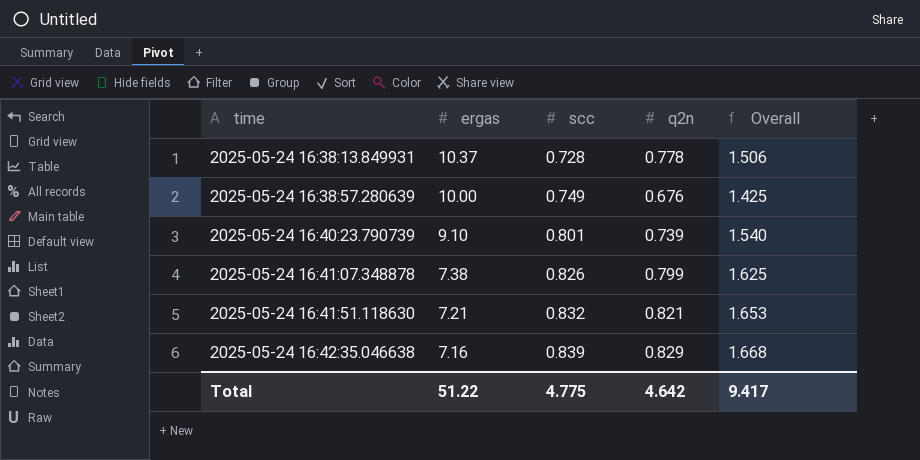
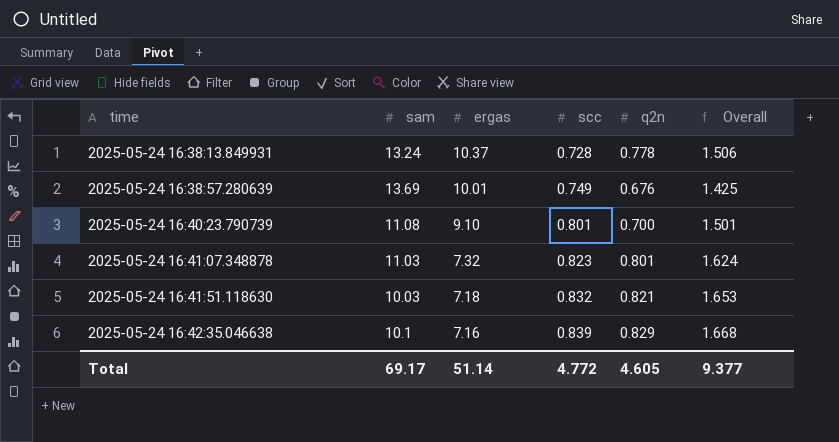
column sam | position: none -> 2
2025-05-24 16:38:57.280639 | ergas: 10.00 -> 10.01
2025-05-24 16:40:23.790739 | q2n: 0.739 -> 0.700
2025-05-24 16:40:23.790739 | Overall: 1.540 -> 1.501
2025-05-24 16:41:07.348878 | ergas: 7.38 -> 7.32
2025-05-24 16:41:07.348878 | scc: 0.826 -> 0.823
2025-05-24 16:41:07.348878 | q2n: 0.799 -> 0.801
2025-05-24 16:41:07.348878 | Overall: 1.625 -> 1.624
2025-05-24 16:41:51.118630 | ergas: 7.21 -> 7.18
Total | ergas: 51.22 -> 51.14
Total | scc: 4.775 -> 4.772
Total | q2n: 4.642 -> 4.605
Total | Overall: 9.417 -> 9.377

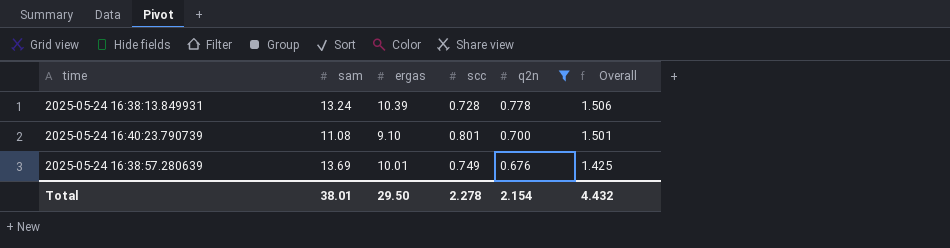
filter: none -> q2n <= 0.778
row order: time ascending -> q2n descending
2025-05-24 16:38:13.849931 | ergas: 10.37 -> 10.39
Total | sam: 69.17 -> 38.01
Total | ergas: 51.14 -> 29.50
Total | scc: 4.772 -> 2.278
Total | q2n: 4.605 -> 2.154
Total | Overall: 9.377 -> 4.432

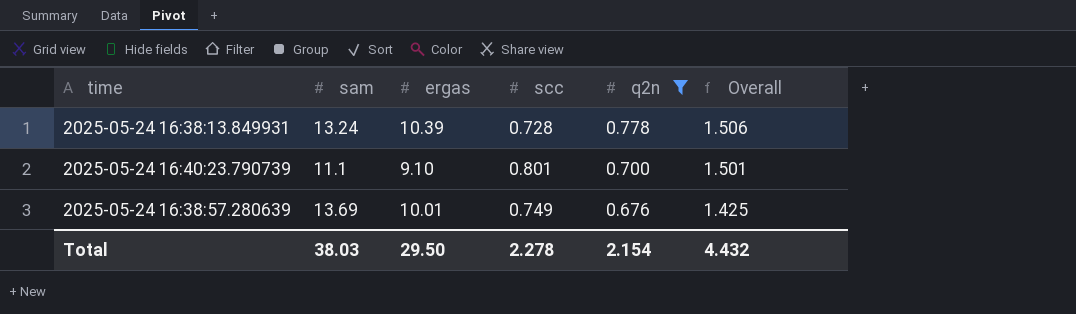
2025-05-24 16:40:23.790739 | sam: 11.08 -> 11.1
Total | sam: 38.01 -> 38.03

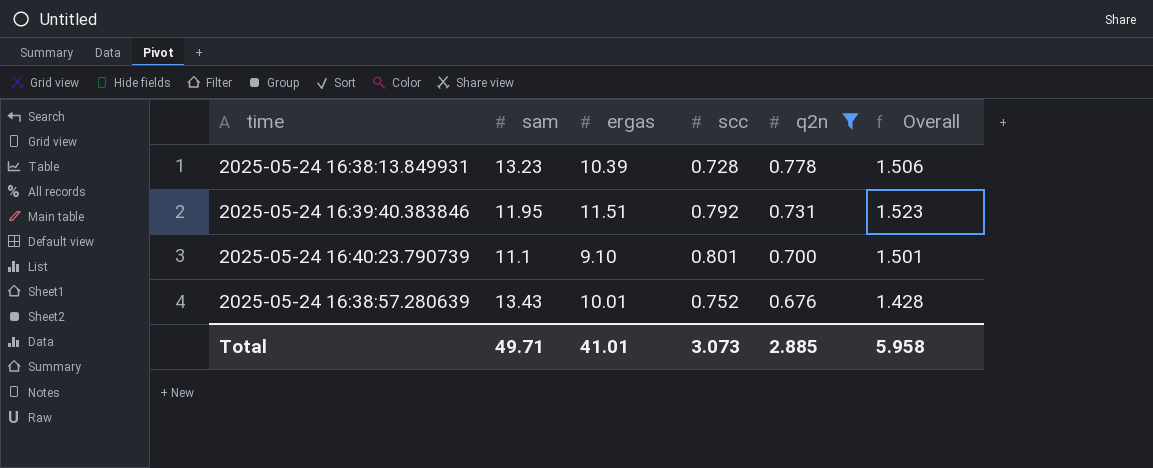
2025-05-24 16:38:13.849931 | sam: 13.24 -> 13.23
row 2025-05-24 16:39:40.383846: none -> 11.95 | 11.51 | 0.792 | 0.731 | 1.523
2025-05-24 16:38:57.280639 | sam: 13.69 -> 13.43
2025-05-24 16:38:57.280639 | scc: 0.749 -> 0.752
2025-05-24 16:38:57.280639 | Overall: 1.425 -> 1.428
Total | sam: 38.03 -> 49.71
Total | ergas: 29.50 -> 41.01
Total | scc: 2.278 -> 3.073
Total | q2n: 2.154 -> 2.885
Total | Overall: 4.432 -> 5.958

